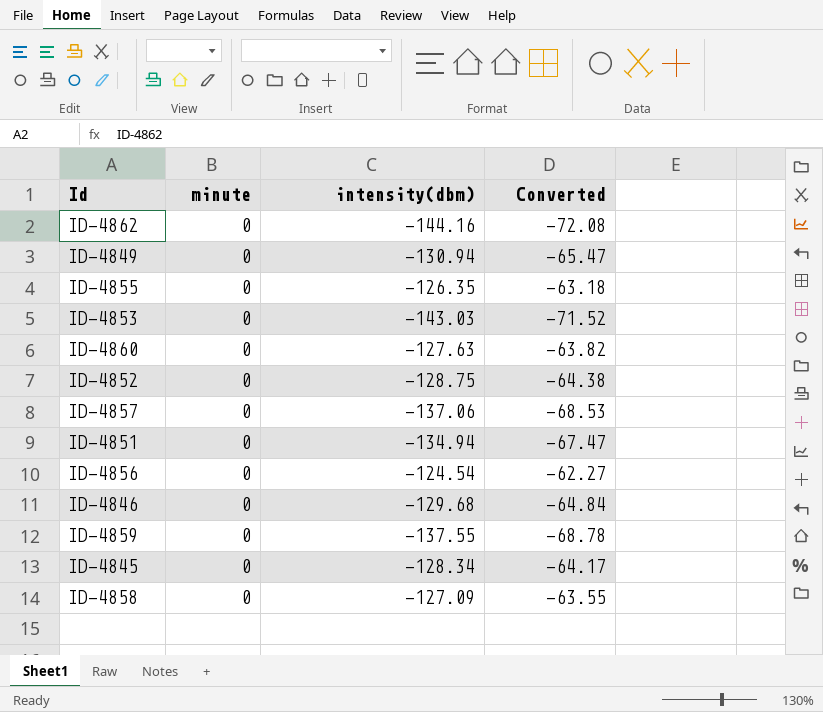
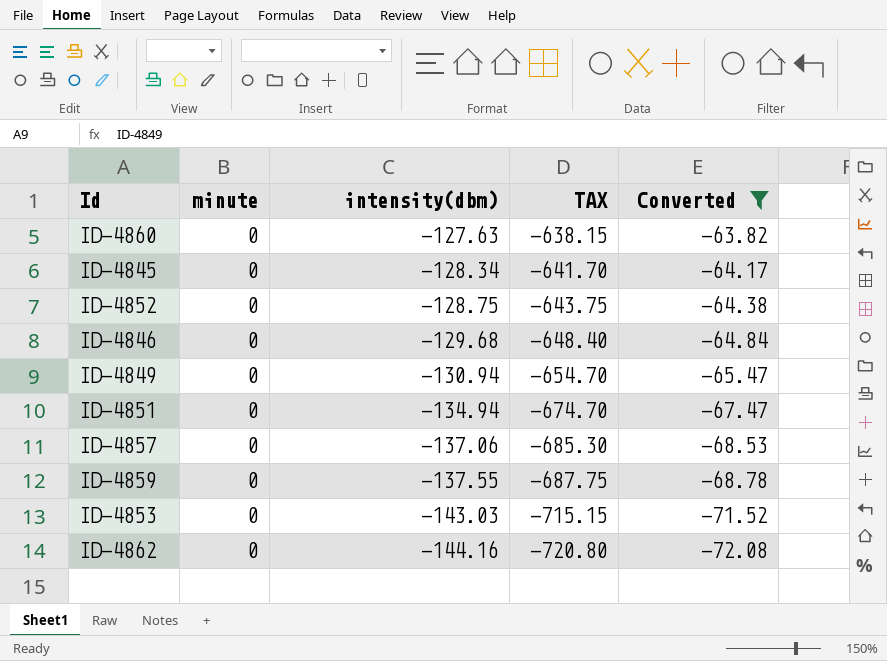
filter: none -> Converted <= -63.82
row order: none -> intensity(dbm) descending
column TAX | formula: none -> [intensity(dbm)] * 5

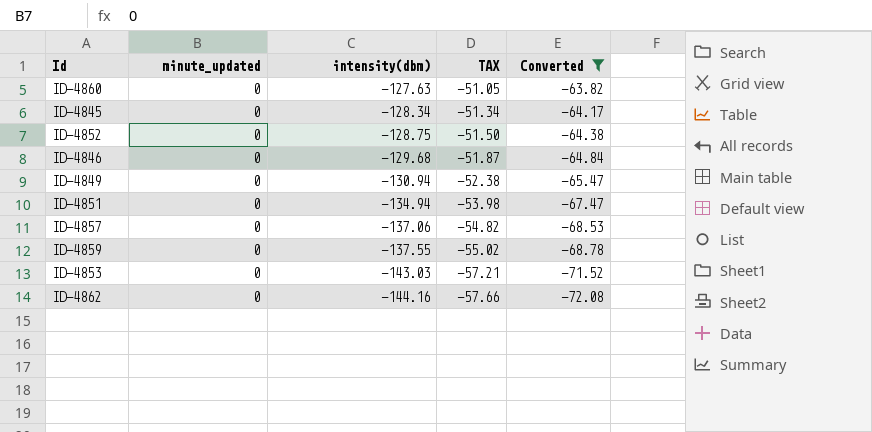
column name: minute -> minute_updated
column TAX | formula: [intensity(dbm)] * 5 -> [intensity(dbm)] * 0.4

